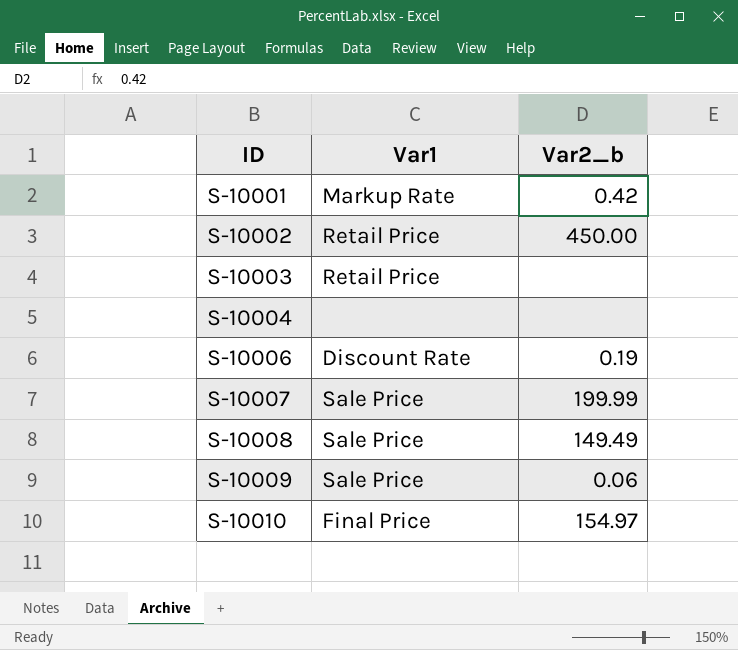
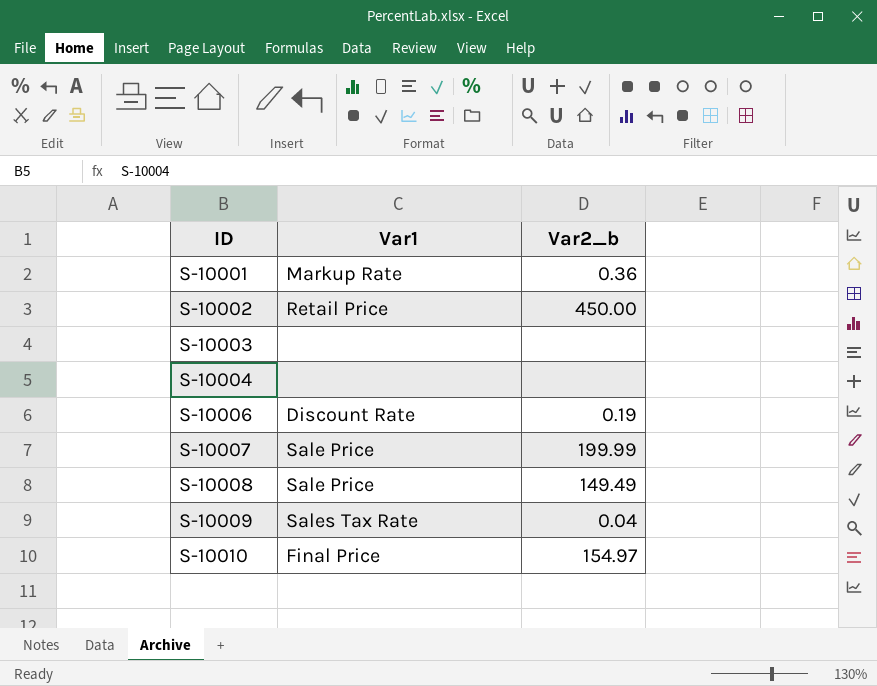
S-10001 | Var2_b: 0.42 -> 0.36
S-10003 | Var1: Retail Price -> none
S-10009 | Var1: Sale Price -> Sales Tax Rate
S-10009 | Var2_b: 0.06 -> 0.04

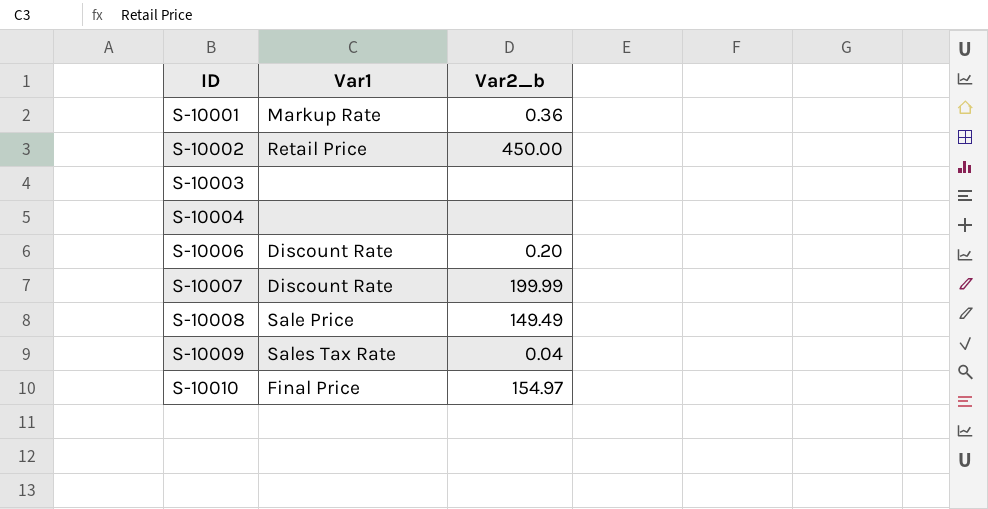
S-10006 | Var2_b: 0.19 -> 0.20
S-10007 | Var1: Sale Price -> Discount Rate

